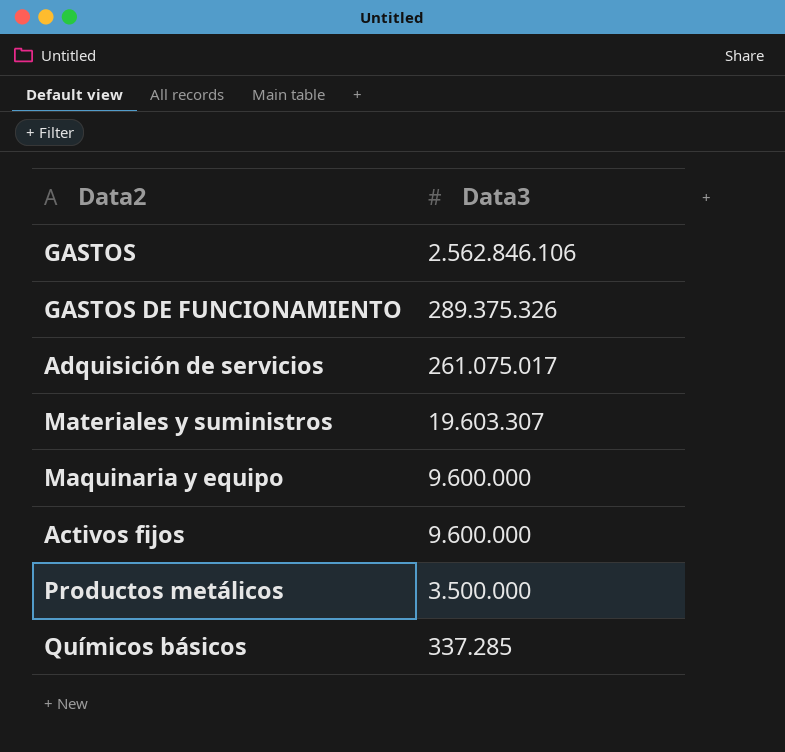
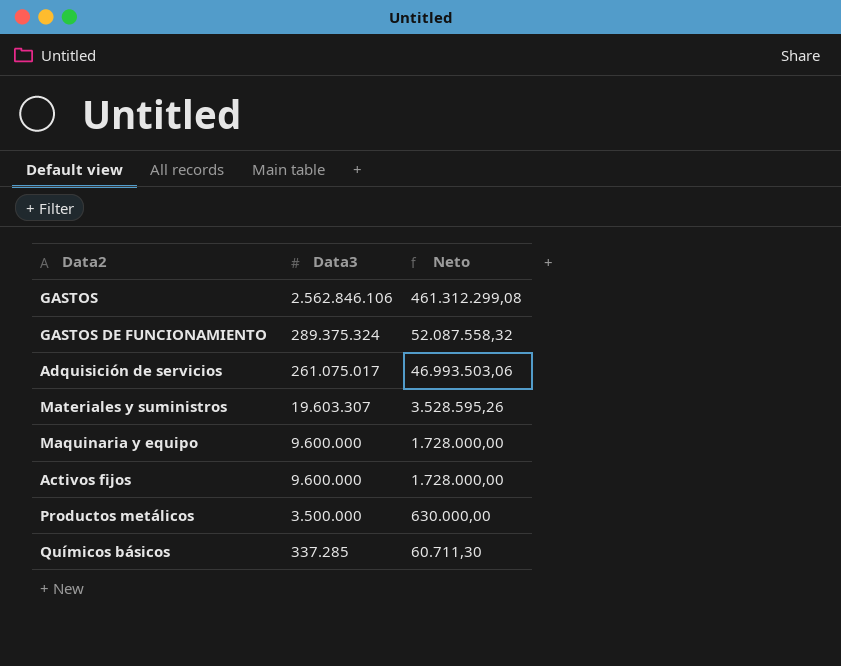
column Neto | formula: none -> [Data3] * 0,18
GASTOS DE FUNCIONAMIENTO | Data3: 289.375.326 -> 289.375.324

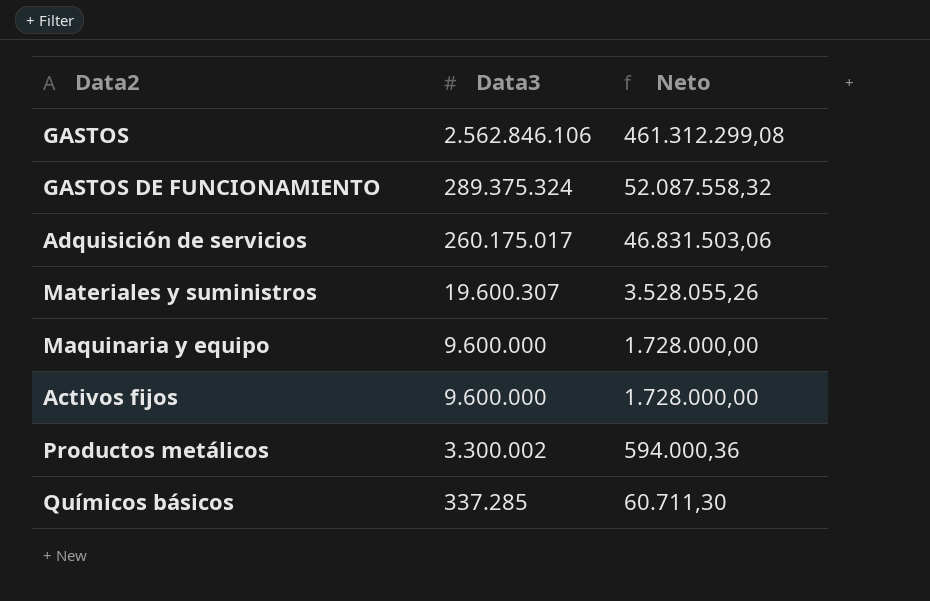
Adquisición de servicios | Data3: 261.075.017 -> 260.175.017
Adquisición de servicios | Neto: 46.993.503,06 -> 46.831.503,06
Materiales y suministros | Data3: 19.603.307 -> 19.600.307
Materiales y suministros | Neto: 3.528.595,26 -> 3.528.055,26
Productos metálicos | Data3: 3.500.000 -> 3.300.002
Productos metálicos | Neto: 630.000,00 -> 594.000,36

